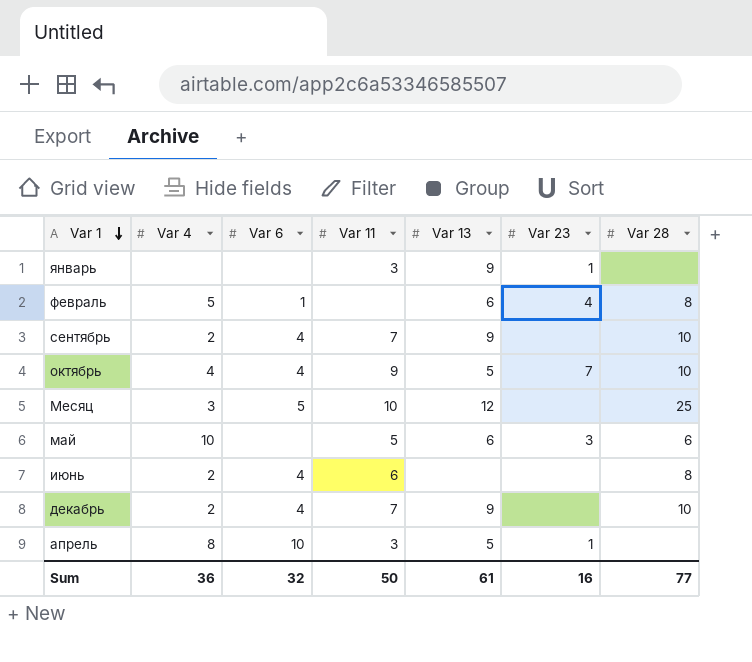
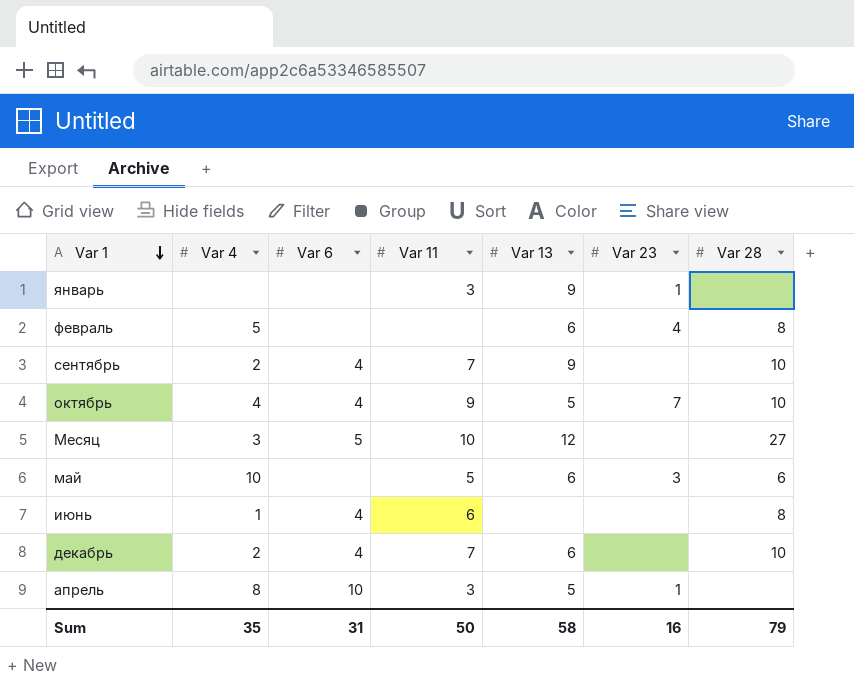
февраль | Var 6: 1 -> none
Месяц | Var 28: 25 -> 27
июнь | Var 4: 2 -> 1
декабрь | Var 13: 9 -> 6
Sum | Var 4: 36 -> 35
Sum | Var 6: 32 -> 31
Sum | Var 13: 61 -> 58
Sum | Var 28: 77 -> 79

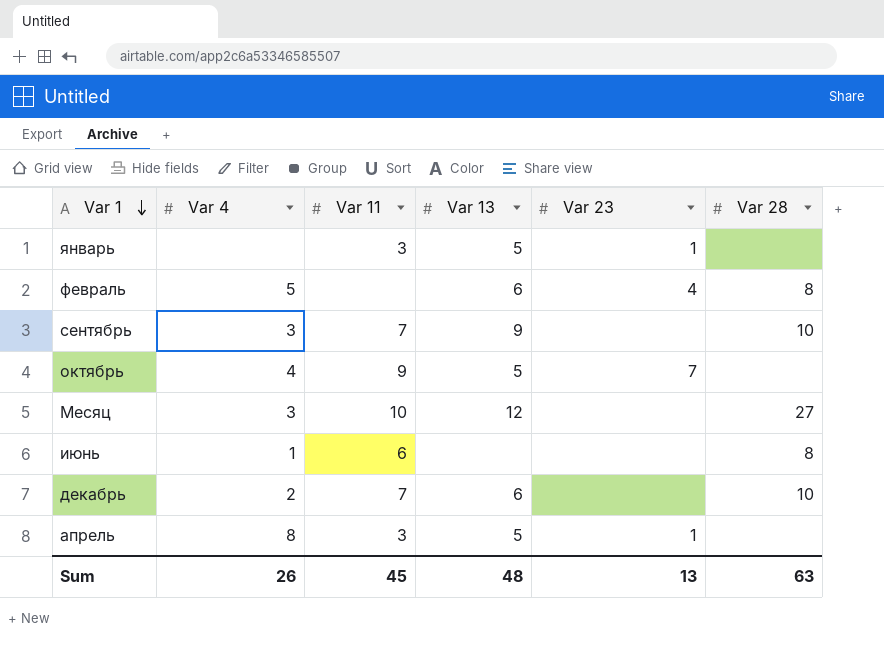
column Var 6 | position: 3 -> none
row май: 10 | none | 5 | 6 | 3 | 6 -> none
январь | Var 13: 9 -> 5
сентябрь | Var 4: 2 -> 3
октябрь | Var 28: 10 -> none
Sum | Var 4: 35 -> 26
Sum | Var 11: 50 -> 45
Sum | Var 13: 58 -> 48
Sum | Var 23: 16 -> 13
Sum | Var 28: 79 -> 63

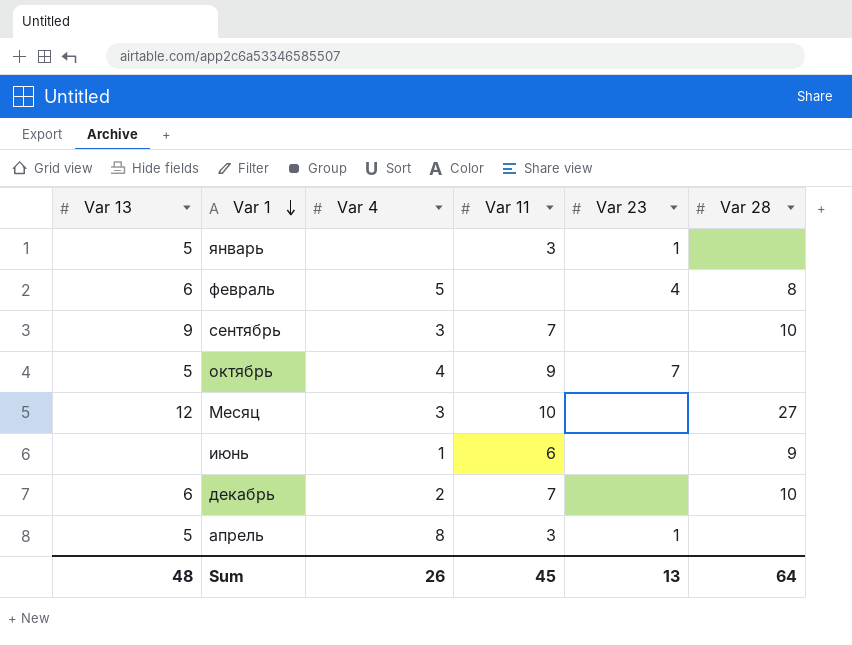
column Var 13 | position: 4 -> 1
июнь | Var 28: 8 -> 9
Sum | Var 28: 63 -> 64

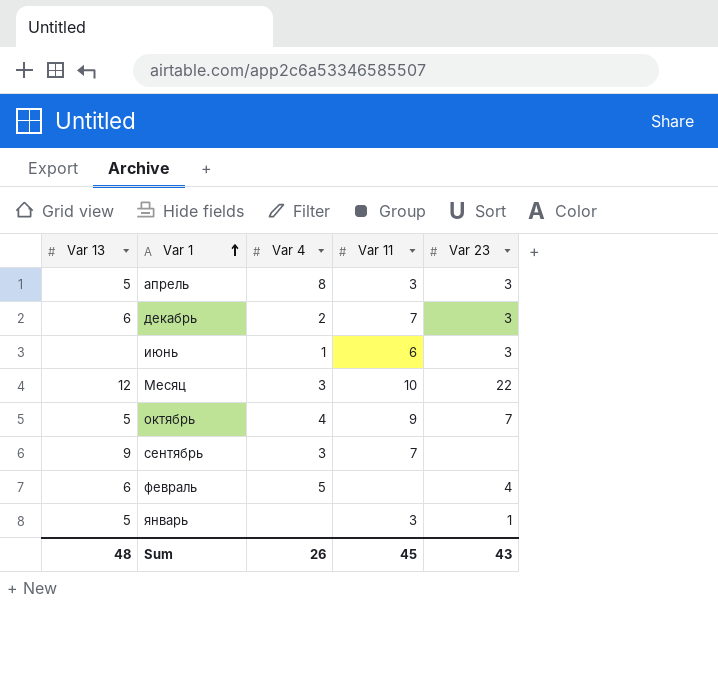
row order: Var 1 descending -> Var 1 ascending
column Var 28 | position: 6 -> none
апрель | Var 23: 1 -> 3
декабрь | Var 23: none -> 3
июнь | Var 23: none -> 3
Месяц | Var 23: none -> 22
Sum | Var 23: 13 -> 43

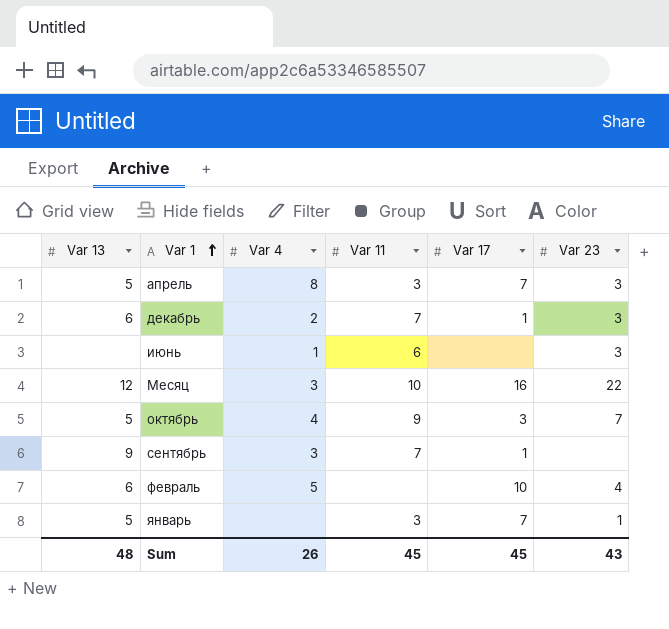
column Var 17 | position: none -> 5

